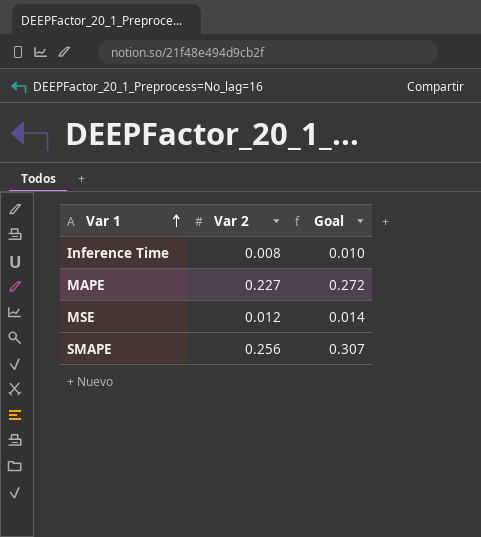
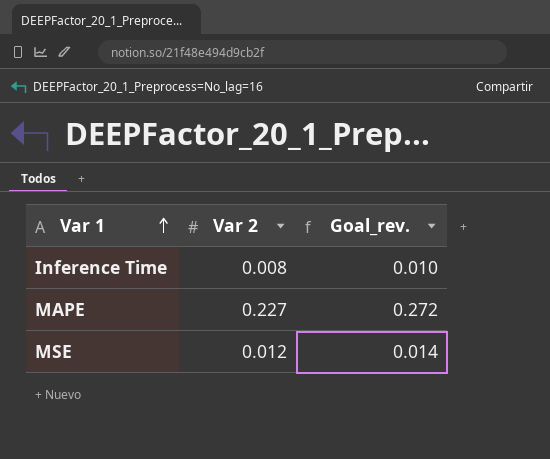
column name: Goal -> Goal_rev.
row SMAPE: 0.256 | 0.307 -> none

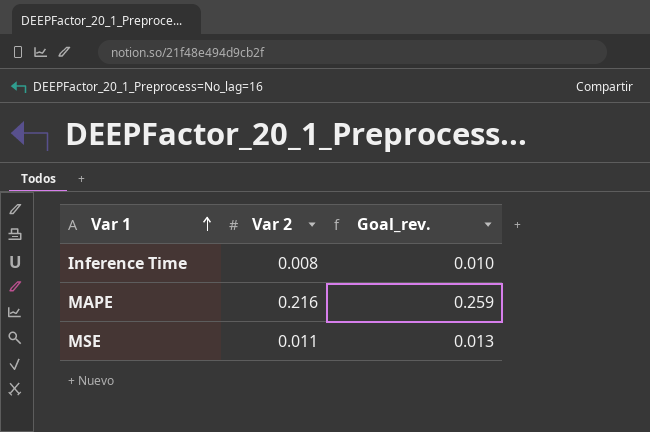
MAPE | Var 2: 0.227 -> 0.216
MAPE | Goal_rev.: 0.272 -> 0.259
MSE | Var 2: 0.012 -> 0.011
MSE | Goal_rev.: 0.014 -> 0.013

